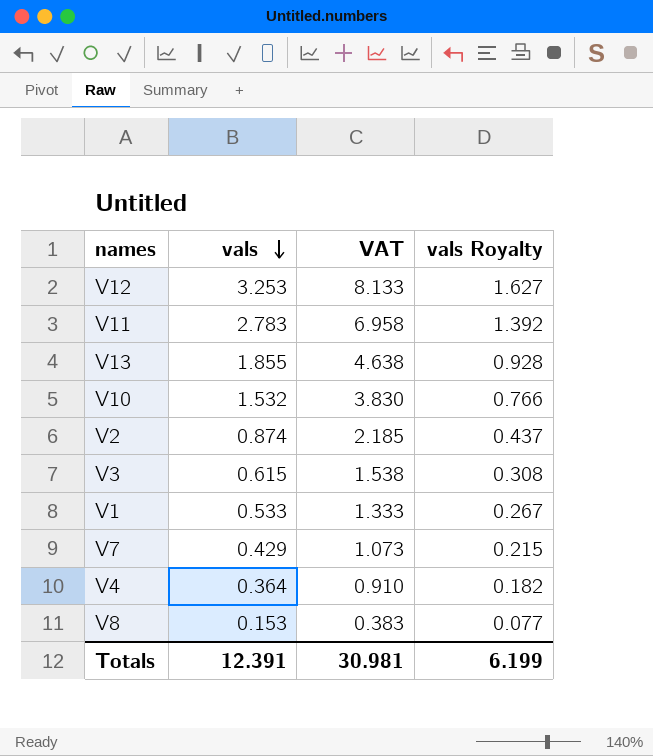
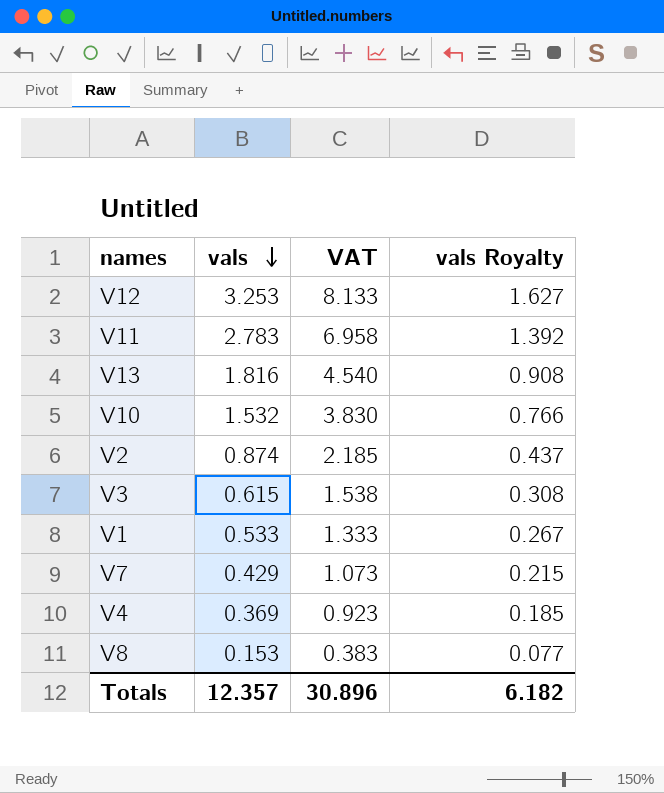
V13 | vals: 1.855 -> 1.816
V13 | VAT: 4.638 -> 4.540
V13 | vals Royalty: 0.928 -> 0.908
V4 | vals: 0.364 -> 0.369
V4 | VAT: 0.910 -> 0.923
V4 | vals Royalty: 0.182 -> 0.185
Totals | vals: 12.391 -> 12.357
Totals | VAT: 30.981 -> 30.896
Totals | vals Royalty: 6.199 -> 6.182

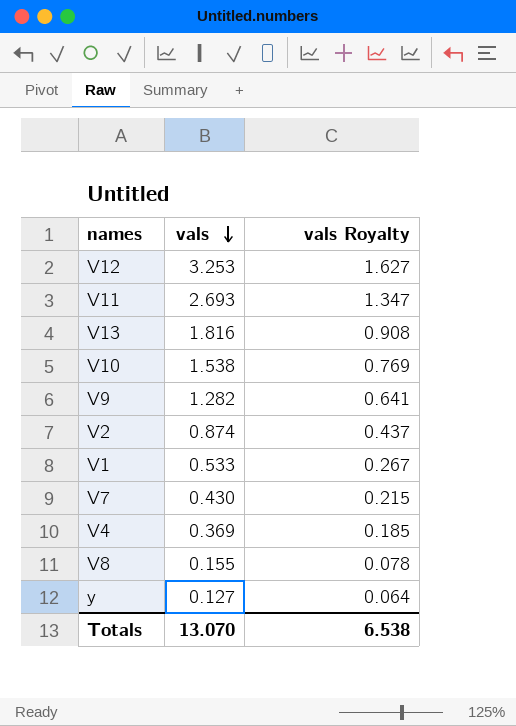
column VAT | formula: [vals] * 2.5 -> none
row V3: 0.615 | 1.538 | 0.308 -> none
V11 | vals: 2.783 -> 2.693
V11 | vals Royalty: 1.392 -> 1.347
V10 | vals: 1.532 -> 1.538
V10 | vals Royalty: 0.766 -> 0.769
row V9: none -> 1.282 | 0.641
V7 | vals: 0.429 -> 0.430
V8 | vals: 0.153 -> 0.155
V8 | vals Royalty: 0.077 -> 0.078
row y: none -> 0.127 | 0.064
Totals | vals: 12.357 -> 13.070
Totals | vals Royalty: 6.182 -> 6.538

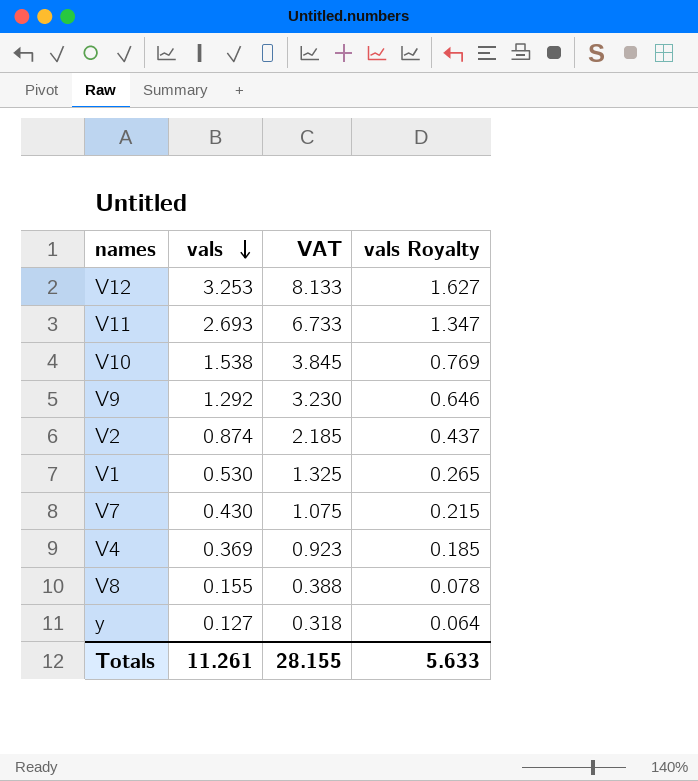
column VAT | formula: none -> [vals] * 2.5
row V13: 1.816 | 0.908 -> none
V9 | vals: 1.282 -> 1.292
V9 | vals Royalty: 0.641 -> 0.646
V1 | vals: 0.533 -> 0.530
V1 | vals Royalty: 0.267 -> 0.265
Totals | vals: 13.070 -> 11.261
Totals | vals Royalty: 6.538 -> 5.633

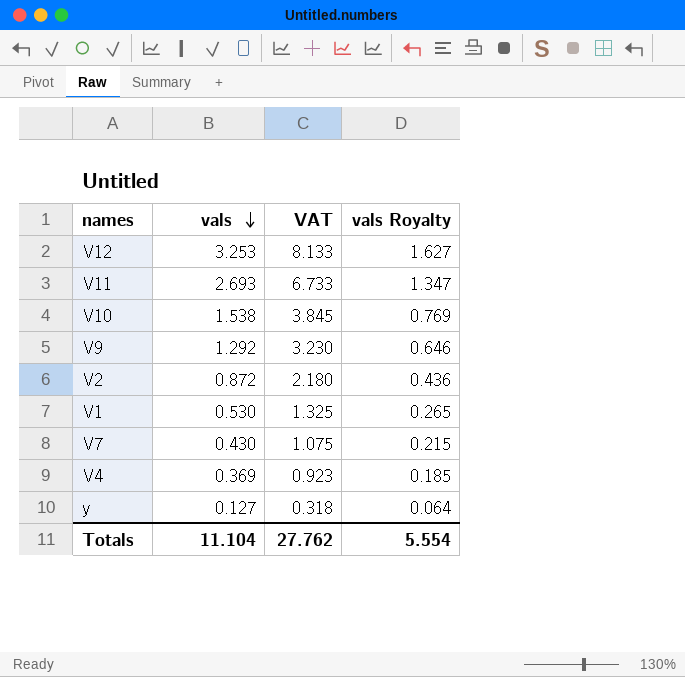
row V8: 0.155 | 0.388 | 0.078 -> none
V2 | vals: 0.874 -> 0.872
V2 | VAT: 2.185 -> 2.180
V2 | vals Royalty: 0.437 -> 0.436
Totals | vals: 11.261 -> 11.104
Totals | VAT: 28.155 -> 27.762
Totals | vals Royalty: 5.633 -> 5.554

